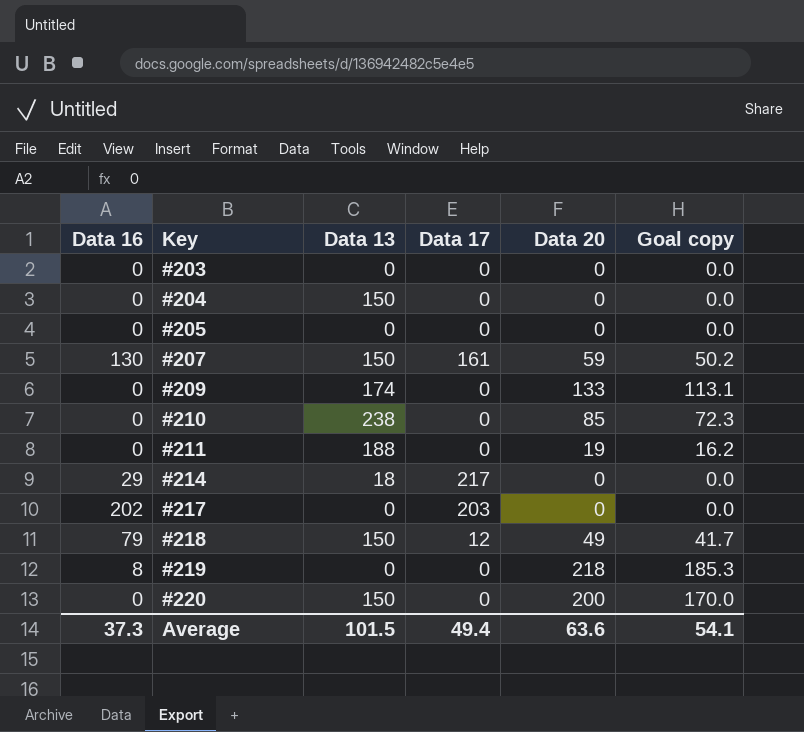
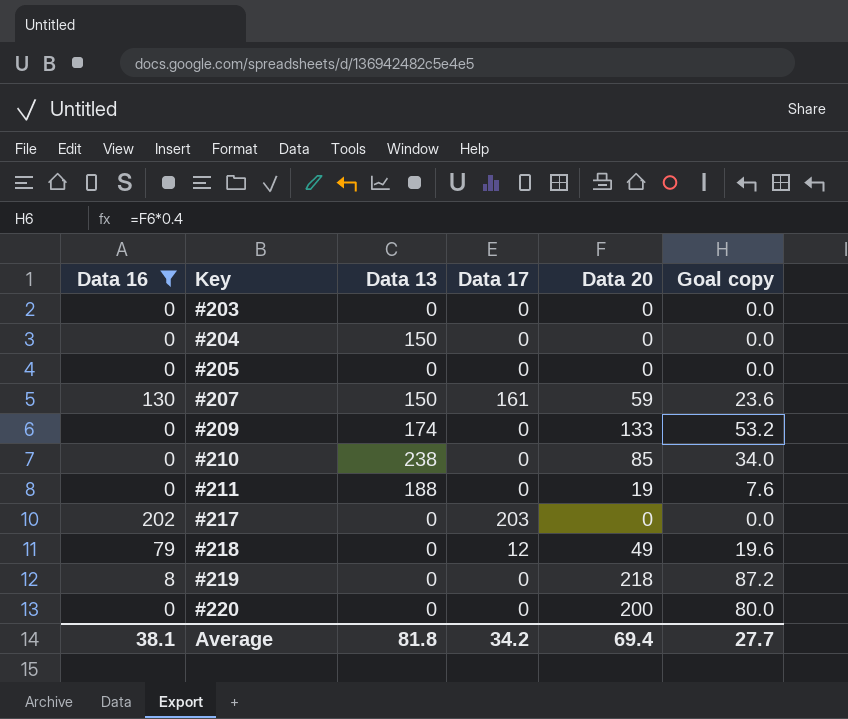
filter: none -> Data 16 != 29
column Goal copy | formula: [Data 20] * 0.85 -> [Data 20] * 0.4
#218 | Data 13: 150 -> 0
#220 | Data 13: 150 -> 0
Average | Data 16: 37.3 -> 38.1
Average | Data 13: 101.5 -> 81.8
Average | Data 17: 49.4 -> 34.2
Average | Data 20: 63.6 -> 69.4
Average | Goal copy: 54.1 -> 27.7

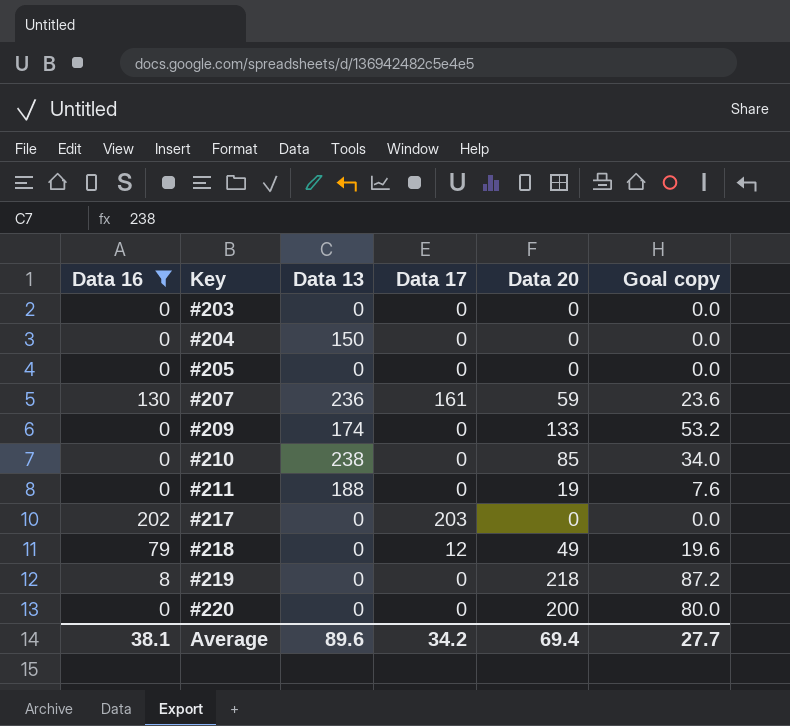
#207 | Data 13: 150 -> 236
Average | Data 13: 81.8 -> 89.6

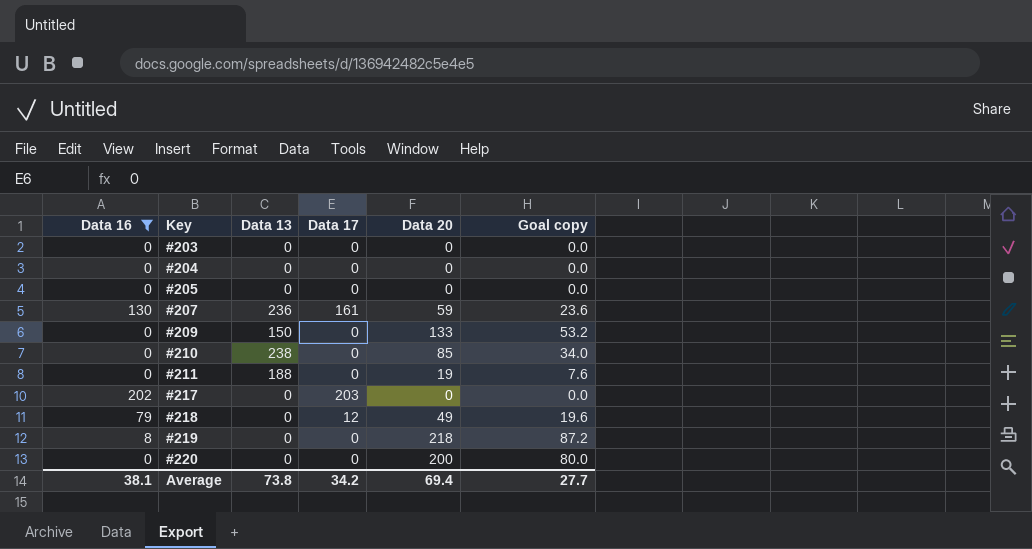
#204 | Data 13: 150 -> 0
#209 | Data 13: 174 -> 150
Average | Data 13: 89.6 -> 73.8

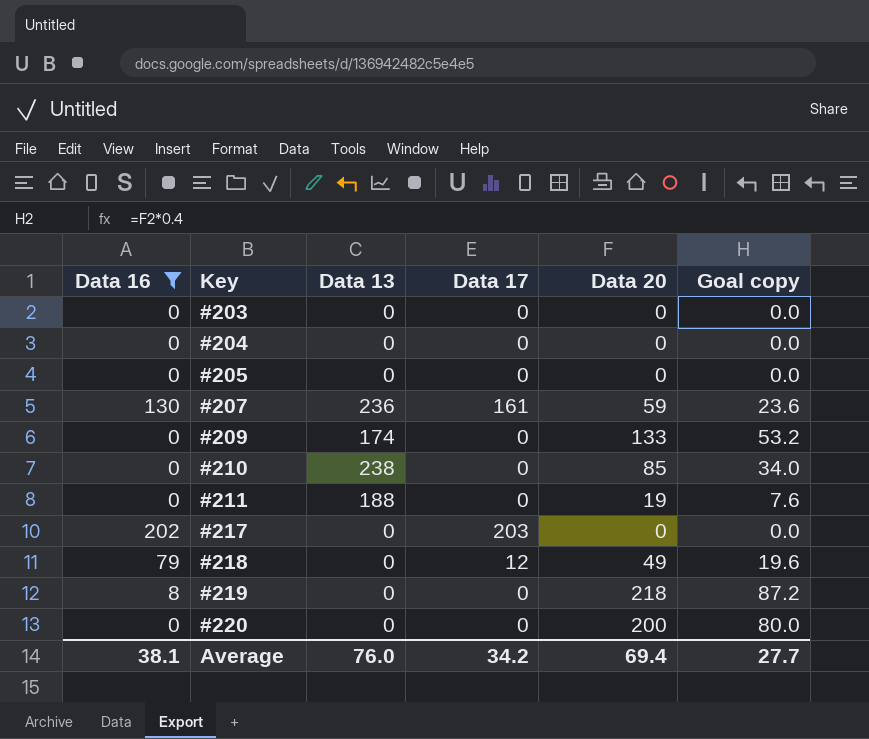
#209 | Data 13: 150 -> 174
Average | Data 13: 73.8 -> 76.0

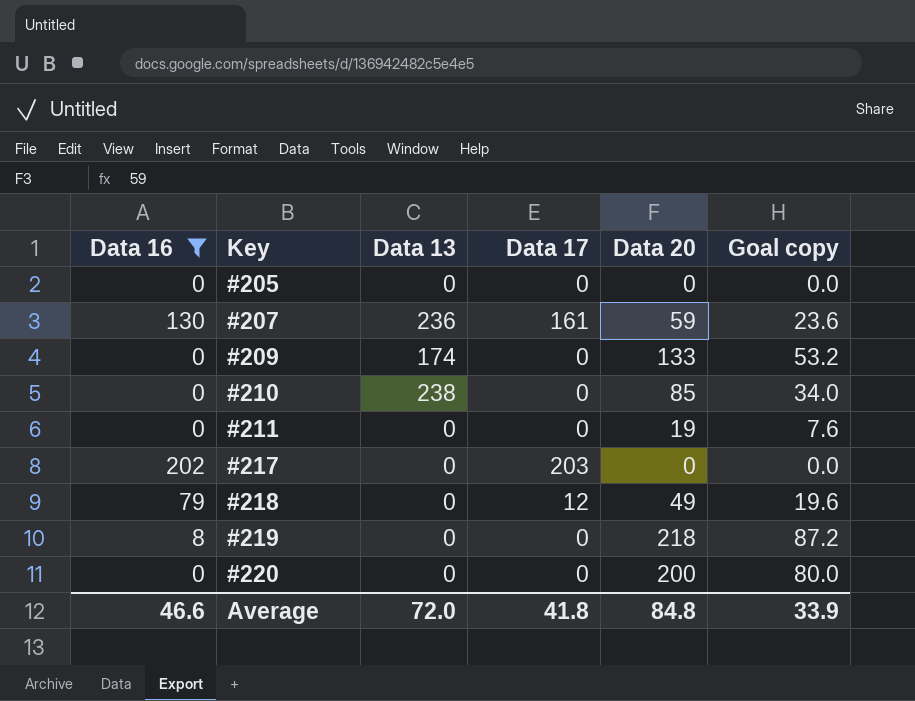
row #203: 0 | 0 | 0 | 0 | 0.0 -> none
row #204: 0 | 0 | 0 | 0 | 0.0 -> none
#211 | Data 13: 188 -> 0
Average | Data 16: 38.1 -> 46.6
Average | Data 13: 76.0 -> 72.0
Average | Data 17: 34.2 -> 41.8
Average | Data 20: 69.4 -> 84.8
Average | Goal copy: 27.7 -> 33.9

